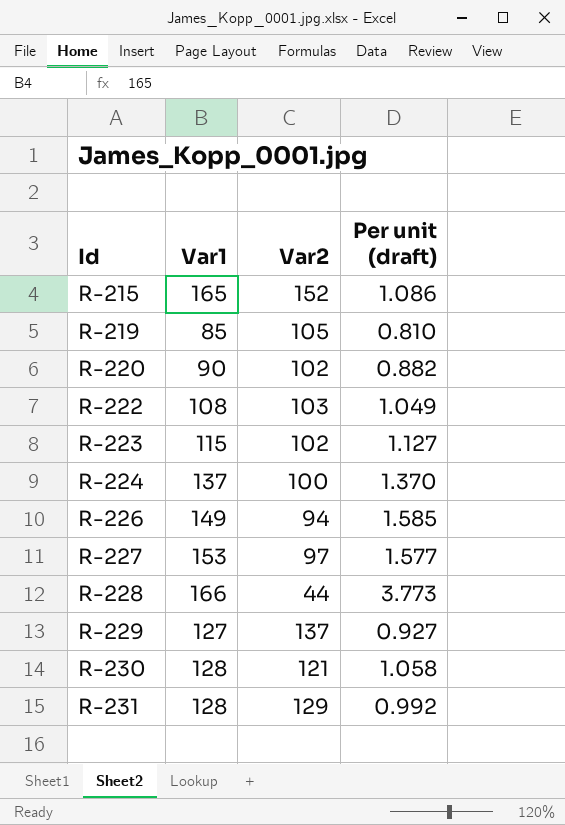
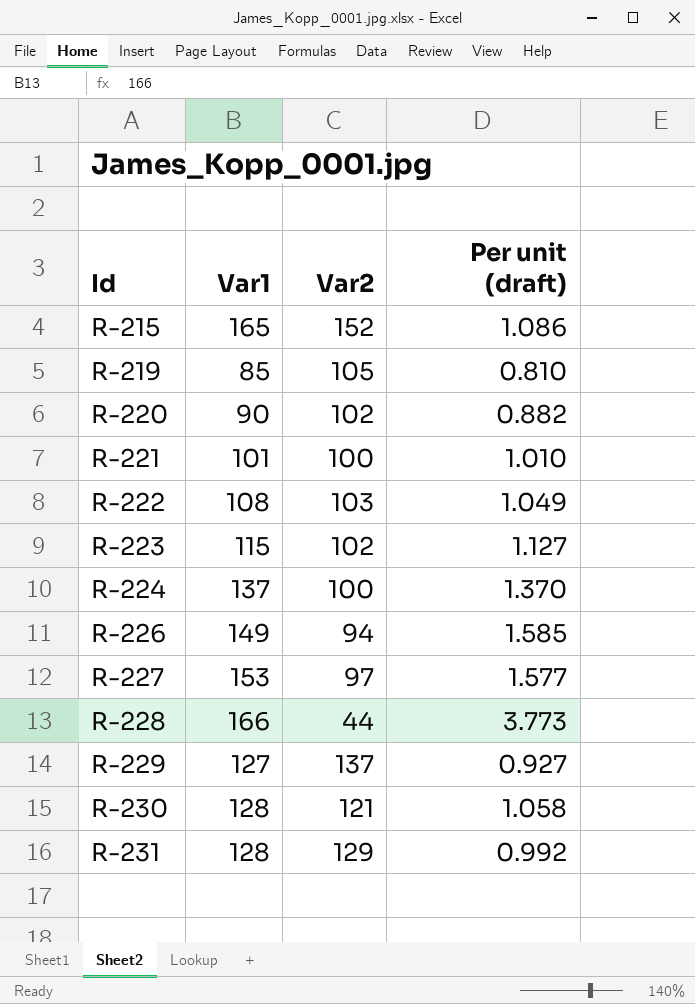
row R-221: none -> 101 | 100 | 1.010

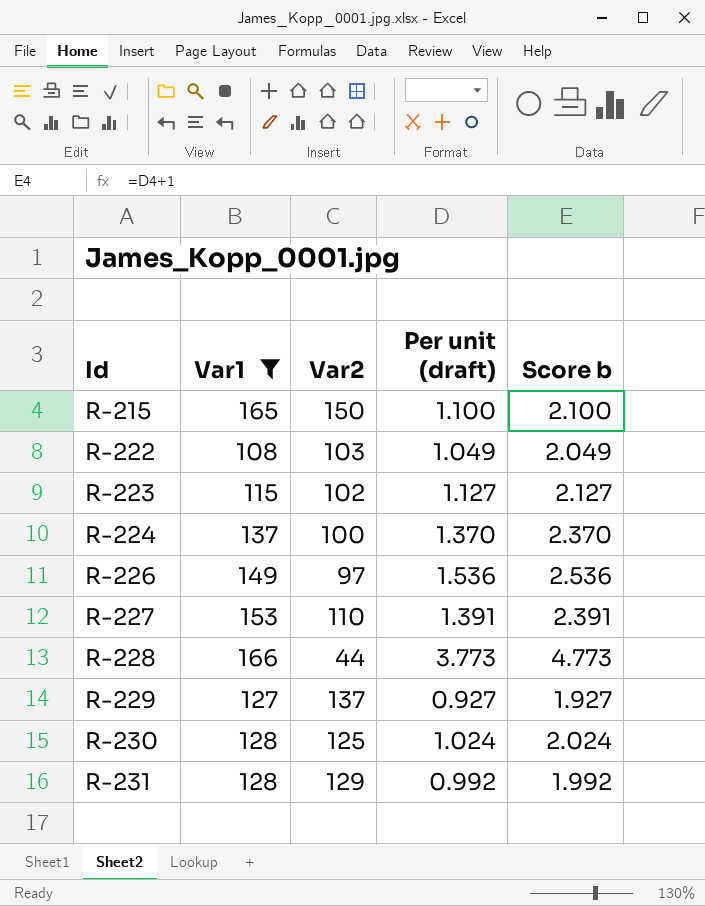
filter: none -> Var1 >= 108
column Score b | formula: none -> [Per unit (draft)] + 1
R-215 | Var2: 152 -> 150
R-215 | Per unit (draft): 1.086 -> 1.100
R-226 | Var2: 94 -> 97
R-226 | Per unit (draft): 1.585 -> 1.536
R-227 | Var2: 97 -> 110
R-227 | Per unit (draft): 1.577 -> 1.391
R-230 | Var2: 121 -> 125
R-230 | Per unit (draft): 1.058 -> 1.024

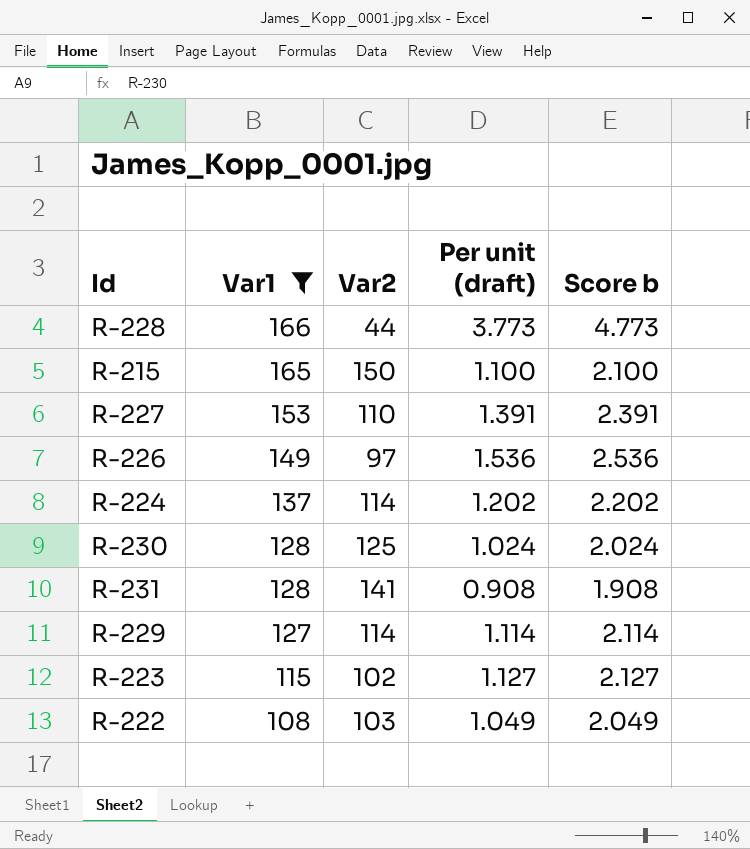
row order: Id ascending -> Var1 descending
R-224 | Var2: 100 -> 114
R-224 | Per unit (draft): 1.370 -> 1.202
R-224 | Score b: 2.370 -> 2.202
R-231 | Var2: 129 -> 141
R-231 | Per unit (draft): 0.992 -> 0.908
R-231 | Score b: 1.992 -> 1.908
R-229 | Var2: 137 -> 114
R-229 | Per unit (draft): 0.927 -> 1.114
R-229 | Score b: 1.927 -> 2.114

